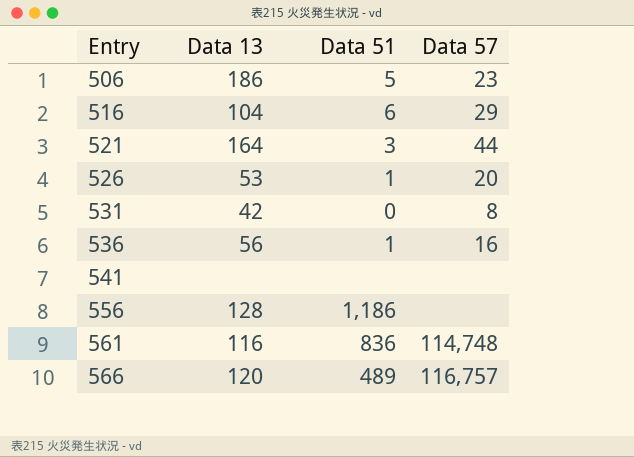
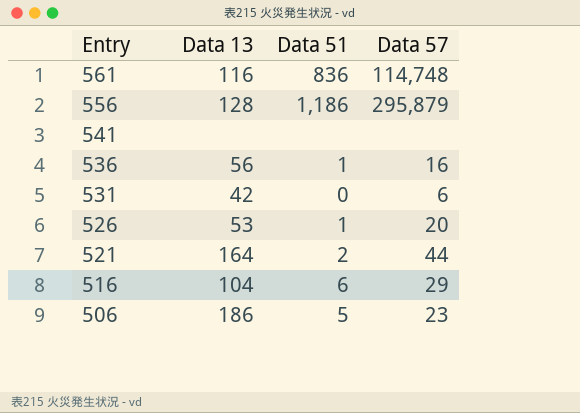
row order: Entry ascending -> Entry descending
row 566: 120 | 489 | 116,757 -> none
556 | Data 57: none -> 295,879
531 | Data 57: 8 -> 6
521 | Data 51: 3 -> 2

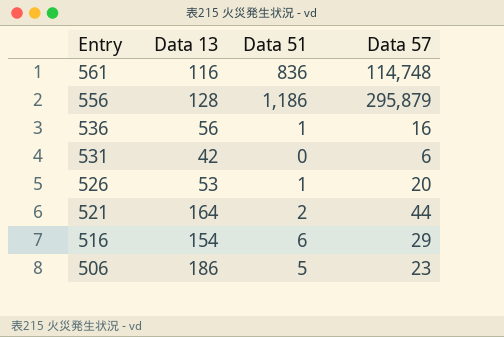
row 541: none | none | none -> none
516 | Data 13: 104 -> 154

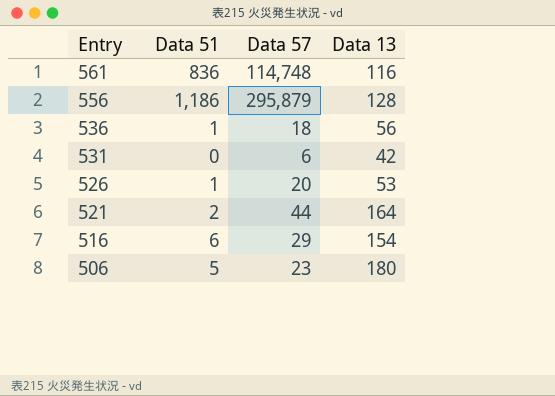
column Data 13 | position: 2 -> 4
536 | Data 57: 16 -> 18
506 | Data 13: 186 -> 180

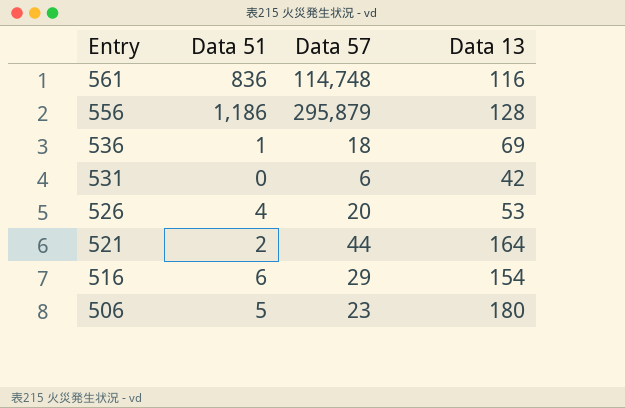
536 | Data 13: 56 -> 69
526 | Data 51: 1 -> 4

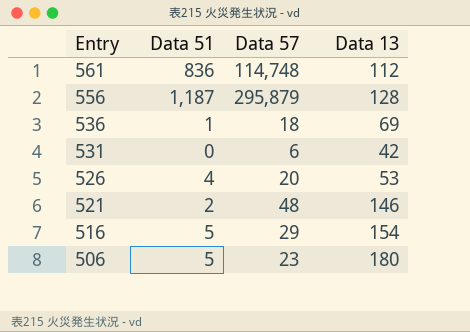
561 | Data 13: 116 -> 112
556 | Data 51: 1,186 -> 1,187
521 | Data 57: 44 -> 48
521 | Data 13: 164 -> 146
516 | Data 51: 6 -> 5

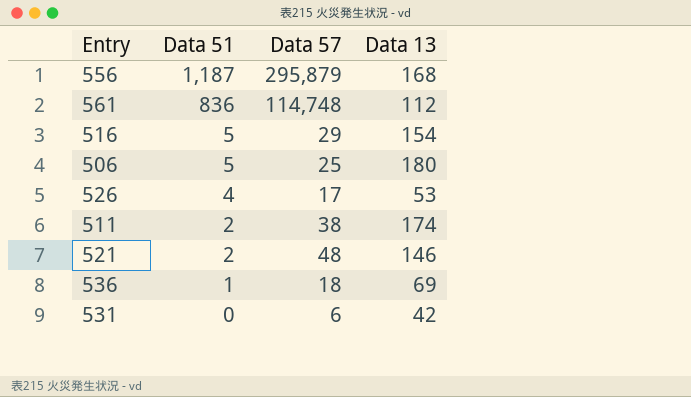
row order: Entry descending -> Data 51 descending
556 | Data 13: 128 -> 168
506 | Data 57: 23 -> 25
526 | Data 57: 20 -> 17
row 511: none -> 2 | 38 | 174

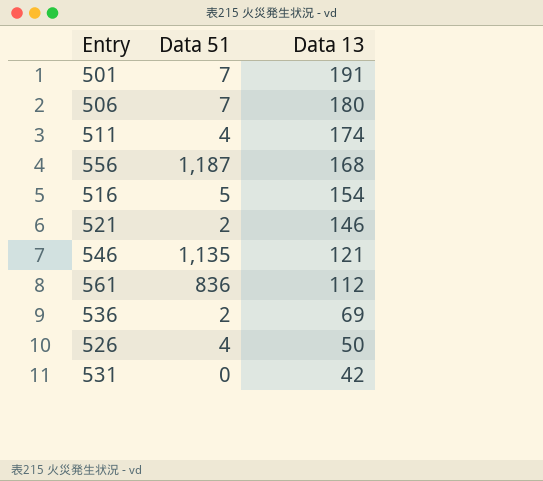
row order: Data 51 descending -> Data 13 descending
column Data 57 | position: 3 -> none
row 501: none -> 7 | 191
506 | Data 51: 5 -> 7
511 | Data 51: 2 -> 4
row 546: none -> 1,135 | 121
536 | Data 51: 1 -> 2
526 | Data 13: 53 -> 50

